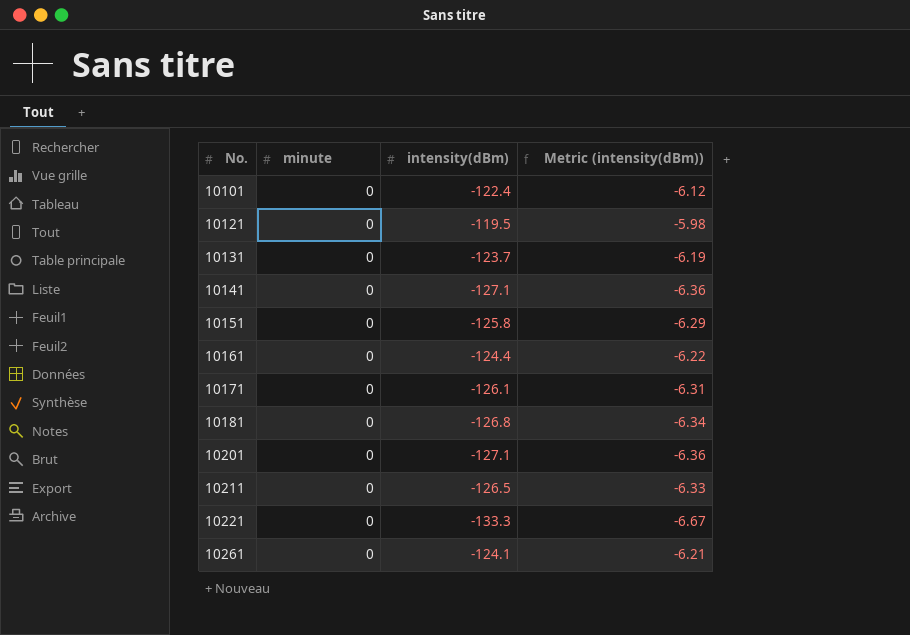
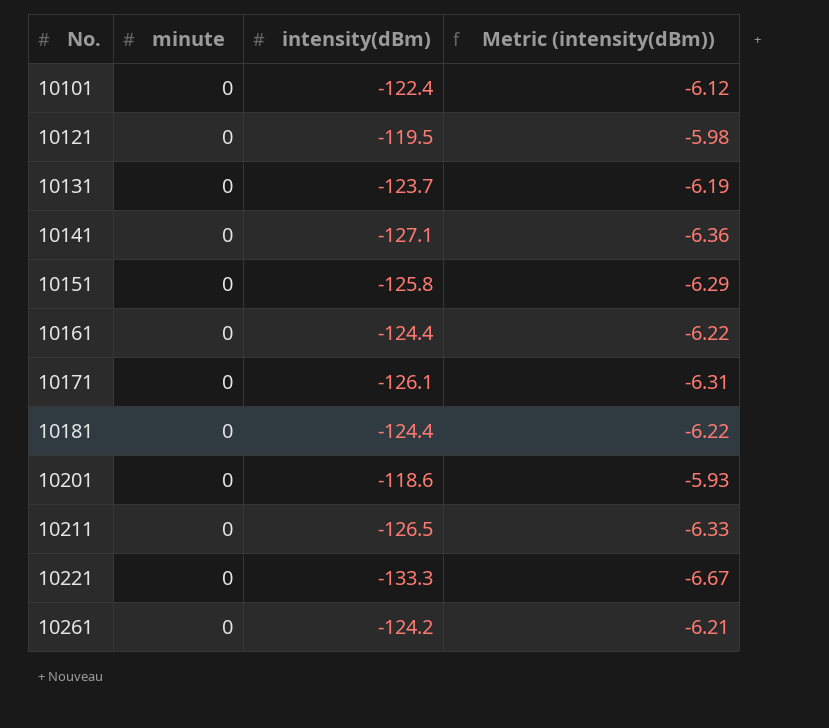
10181 | intensity(dBm): -126.8 -> -124.4
10181 | Metric (intensity(dBm)): -6.34 -> -6.22
10201 | intensity(dBm): -127.1 -> -118.6
10201 | Metric (intensity(dBm)): -6.36 -> -5.93
10261 | intensity(dBm): -124.1 -> -124.2

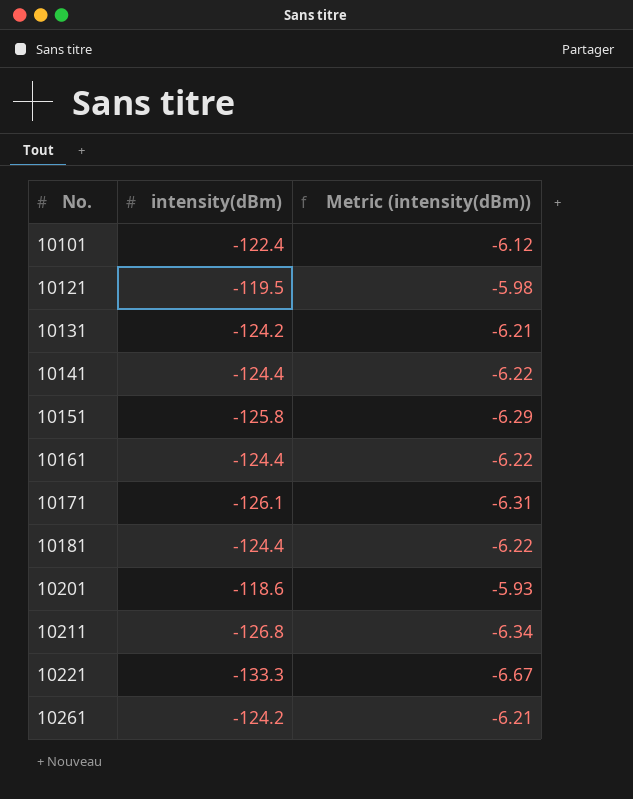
column minute | position: 2 -> none
10131 | intensity(dBm): -123.7 -> -124.2
10131 | Metric (intensity(dBm)): -6.19 -> -6.21
10141 | intensity(dBm): -127.1 -> -124.4
10141 | Metric (intensity(dBm)): -6.36 -> -6.22
10211 | intensity(dBm): -126.5 -> -126.8
10211 | Metric (intensity(dBm)): -6.33 -> -6.34

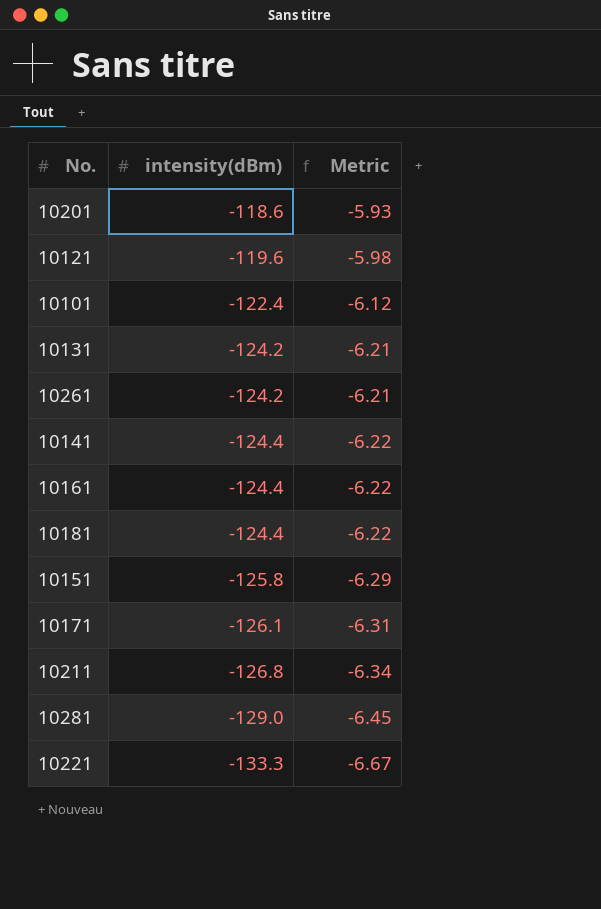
row order: No. ascending -> intensity(dBm) descending
column name: Metric (intensity(dBm)) -> Metric
10121 | intensity(dBm): -119.5 -> -119.6
row 10281: none -> -129.0 | -6.45

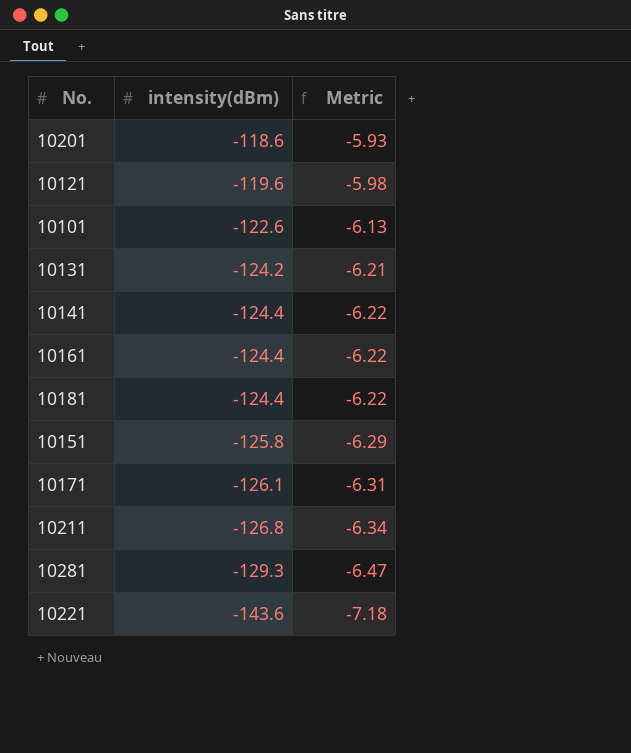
row 10261: -124.2 | -6.21 -> none
10101 | intensity(dBm): -122.4 -> -122.6
10101 | Metric: -6.12 -> -6.13
10281 | intensity(dBm): -129.0 -> -129.3
10281 | Metric: -6.45 -> -6.47
10221 | intensity(dBm): -133.3 -> -143.6
10221 | Metric: -6.67 -> -7.18

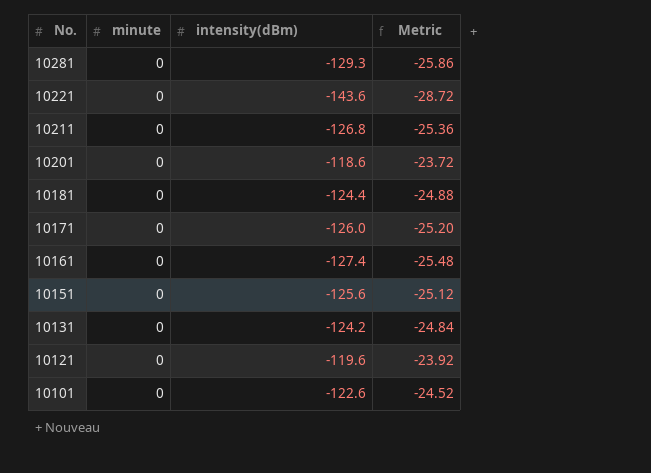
row order: intensity(dBm) descending -> No. descending
column minute | position: none -> 2
column Metric | formula: [intensity(dBm)] * 0.05 -> [intensity(dBm)] * 0.2
row 10141: -124.4 | -6.22 -> none
10171 | intensity(dBm): -126.1 -> -126.0
10161 | intensity(dBm): -124.4 -> -127.4
10151 | intensity(dBm): -125.8 -> -125.6

